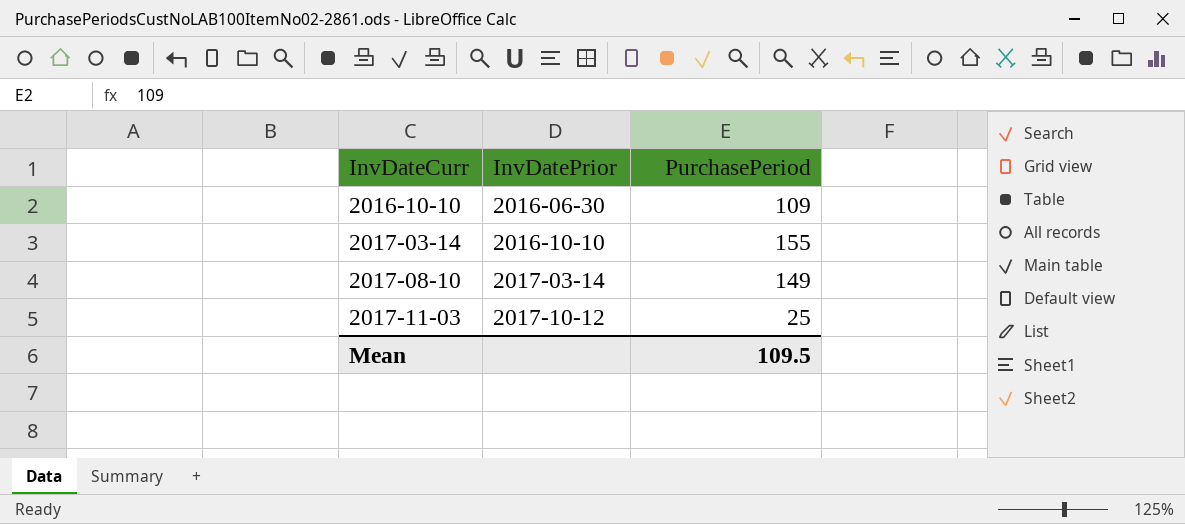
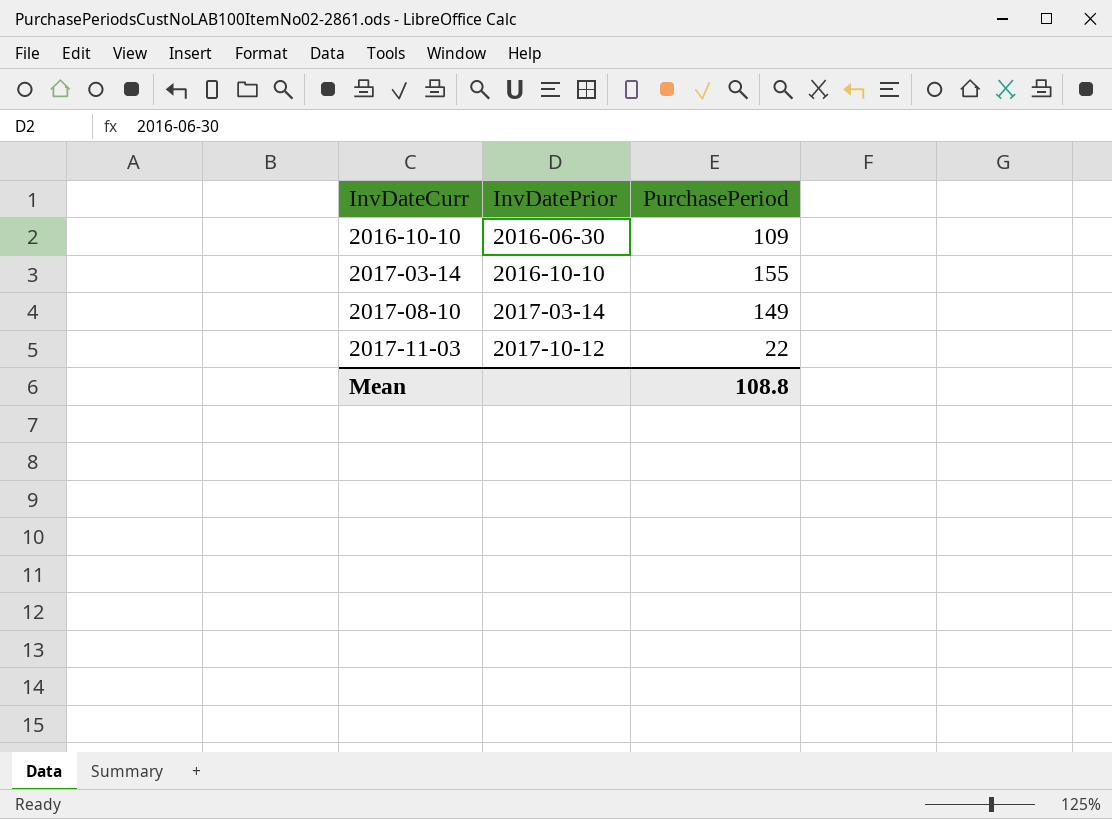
2017-11-03 | PurchasePeriod: 25 -> 22
Mean | PurchasePeriod: 109.5 -> 108.8

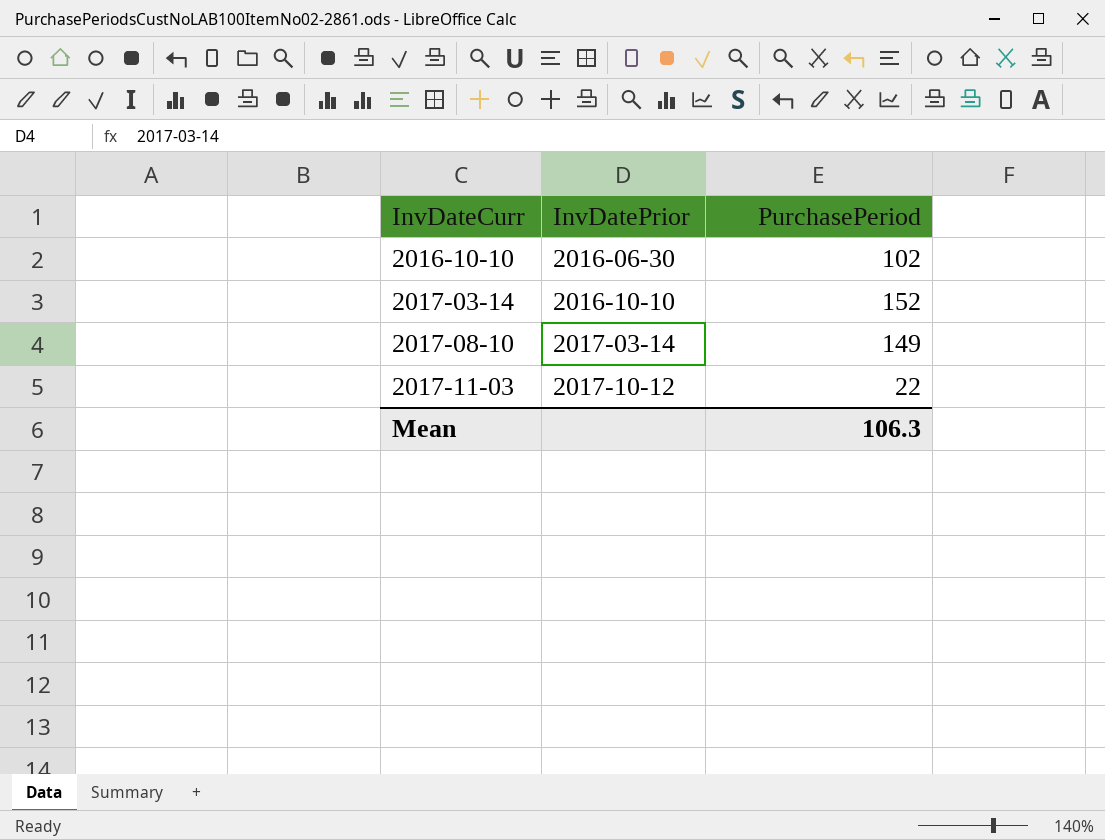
2016-10-10 | PurchasePeriod: 109 -> 102
2017-03-14 | PurchasePeriod: 155 -> 152
Mean | PurchasePeriod: 108.8 -> 106.3

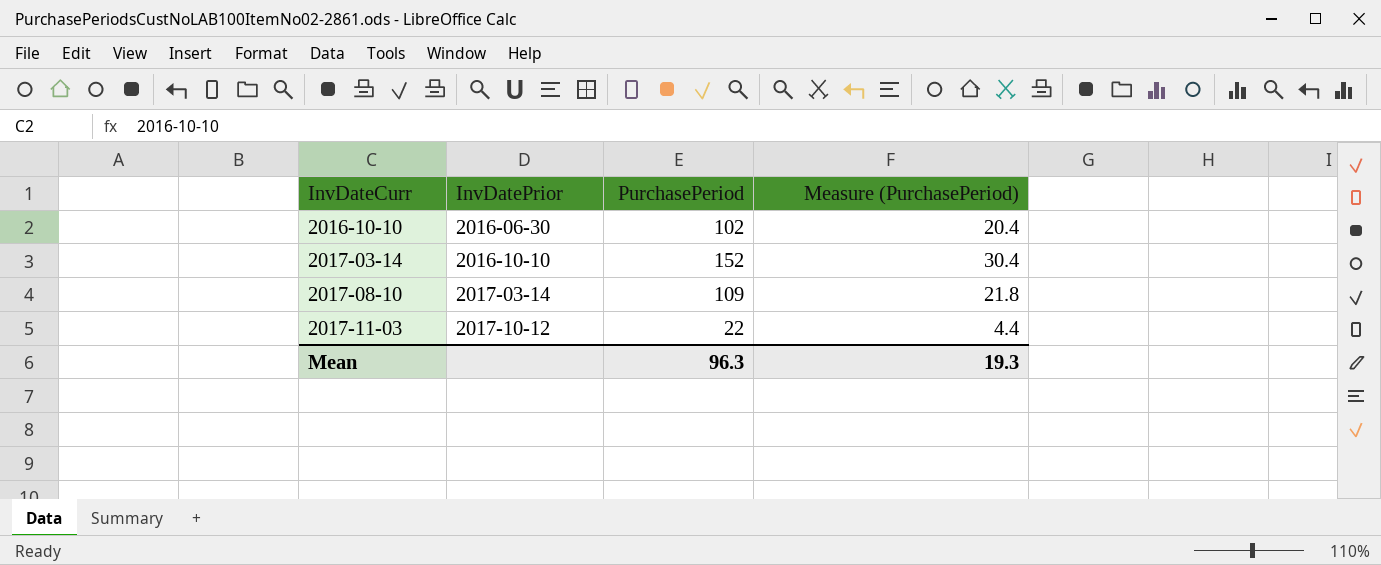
column Measure (PurchasePeriod) | formula: none -> [PurchasePeriod] * 0.2
2017-08-10 | PurchasePeriod: 149 -> 109
Mean | PurchasePeriod: 106.3 -> 96.3

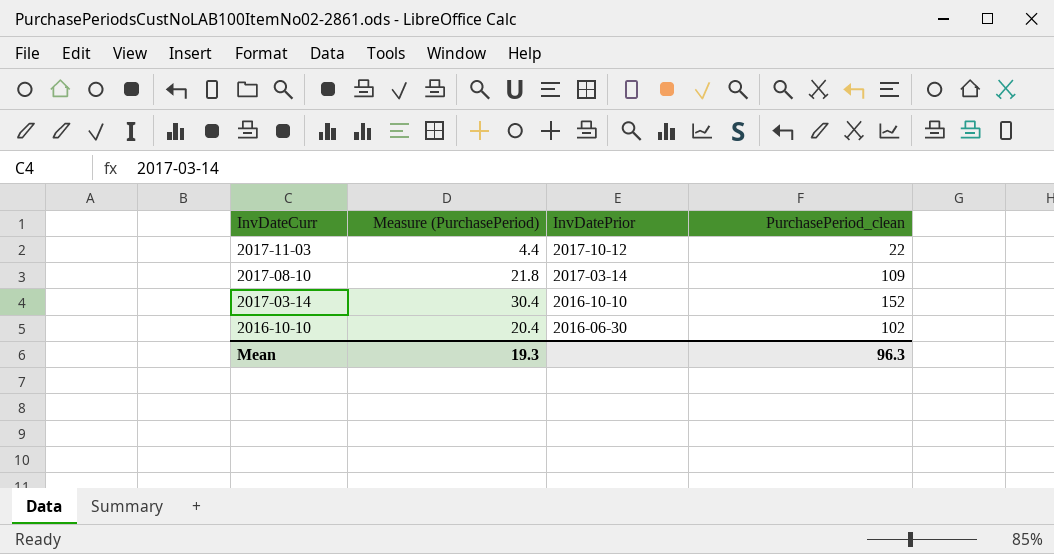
row order: InvDateCurr ascending -> InvDateCurr descending
column Measure (PurchasePeriod) | position: 4 -> 2
column name: PurchasePeriod -> PurchasePeriod_clean

